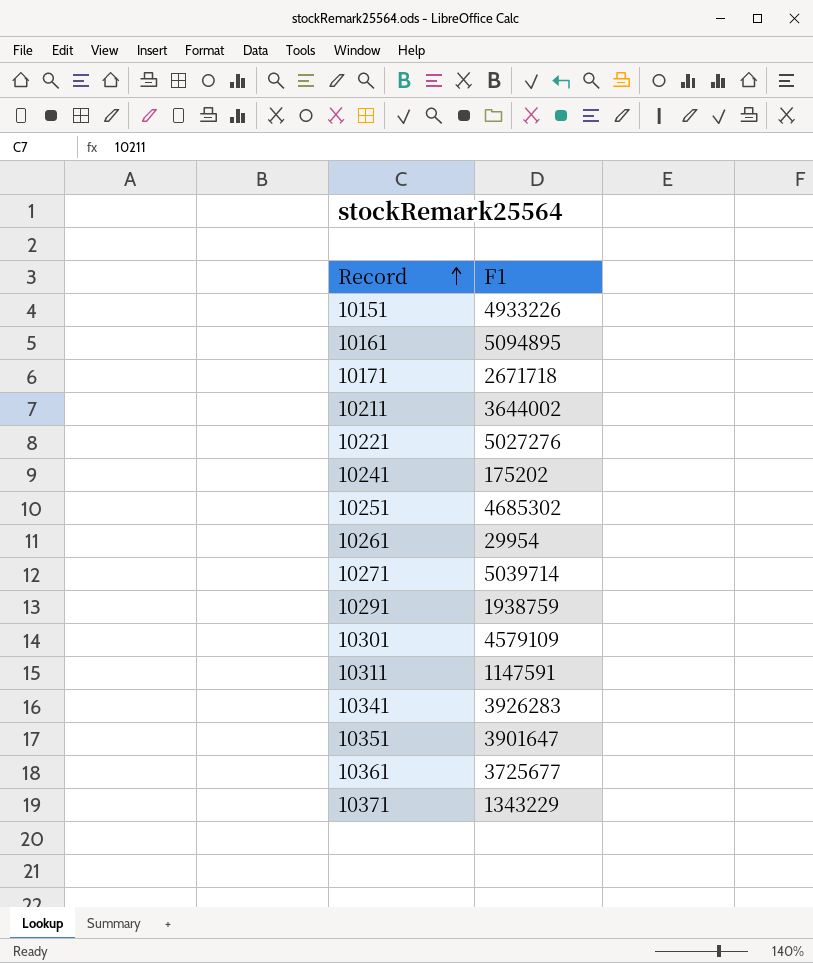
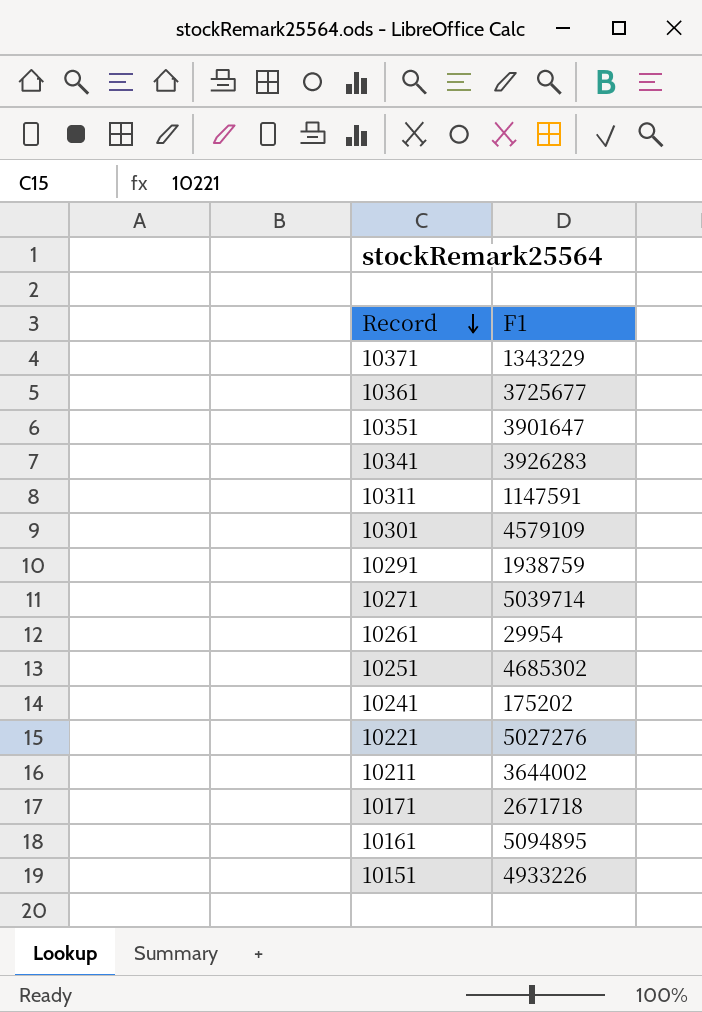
row order: Record ascending -> Record descending

